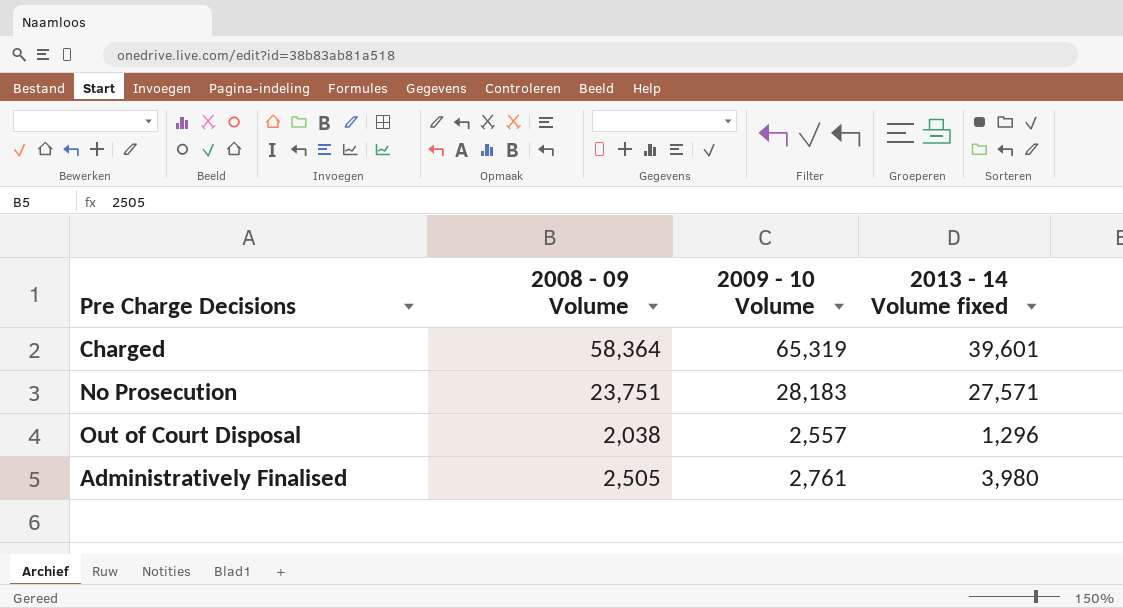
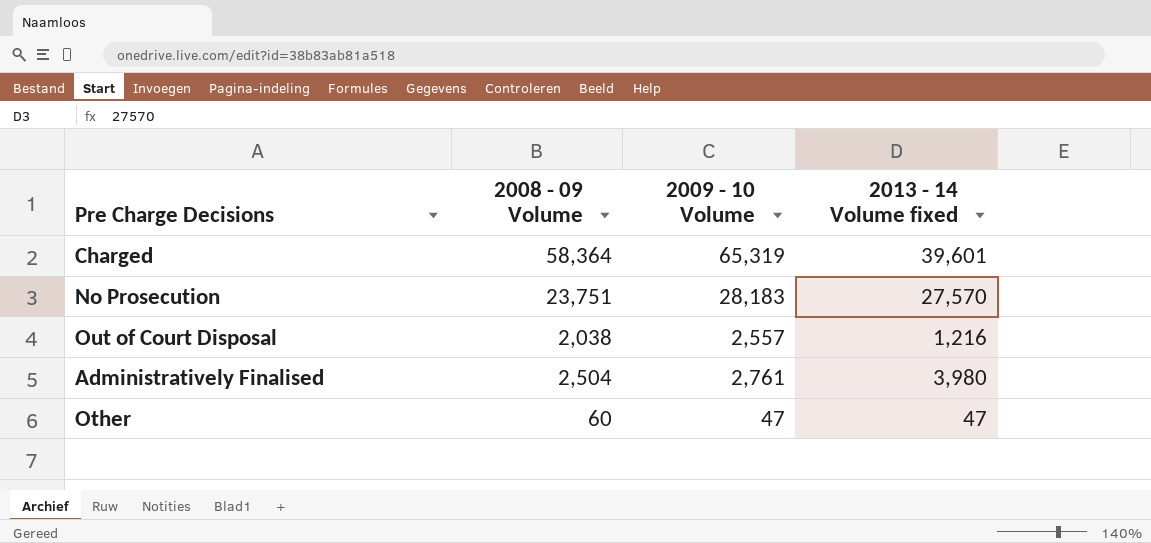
No Prosecution | 2013 - 14 Volume fixed: 27,571 -> 27,570
Out of Court Disposal | 2013 - 14 Volume fixed: 1,296 -> 1,216
Administratively Finalised | 2008 - 09 Volume: 2,505 -> 2,504
row Other: none -> 60 | 47 | 47

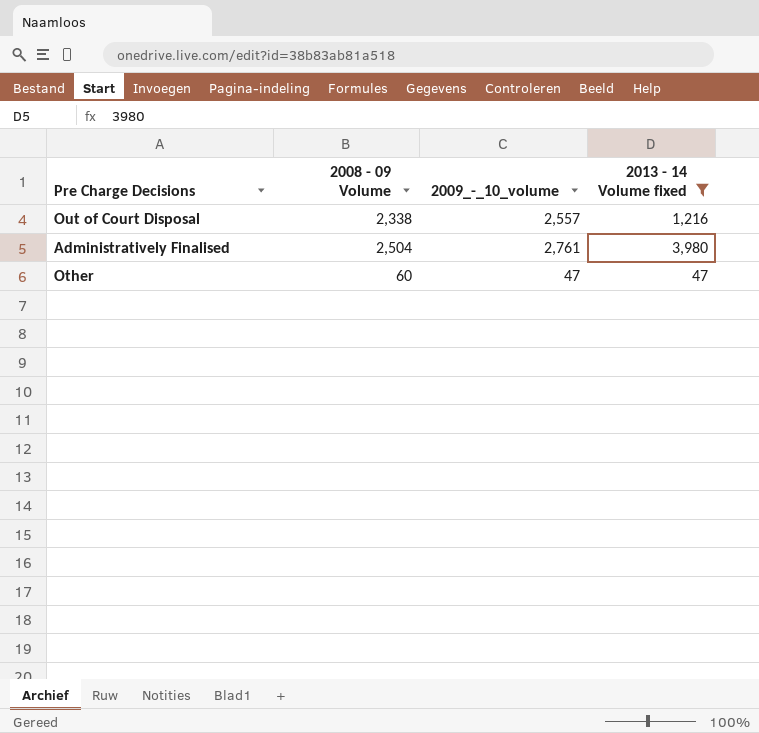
filter: none -> 2013 - 14 Volume fixed <= 3,980
column name: 2009 - 10 Volume -> 2009_-_10_volume
Out of Court Disposal | 2008 - 09 Volume: 2,038 -> 2,338

